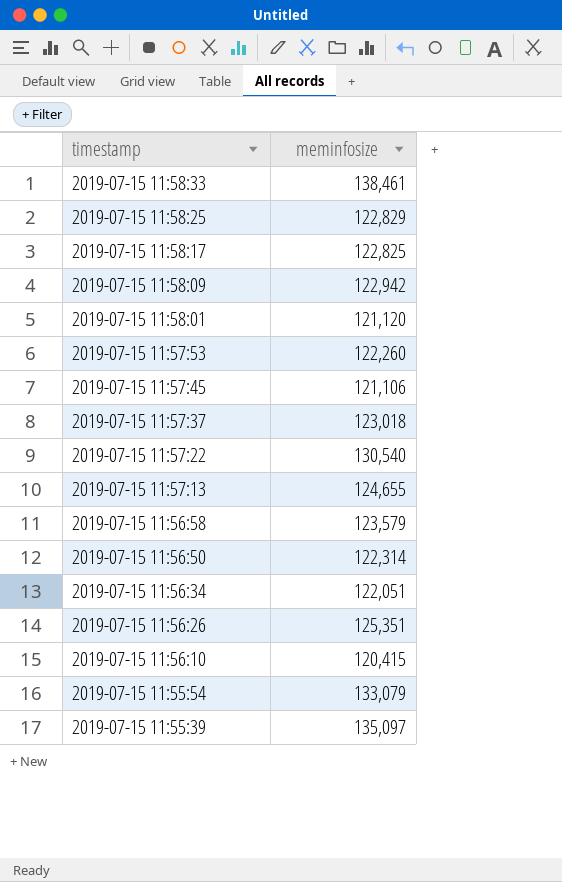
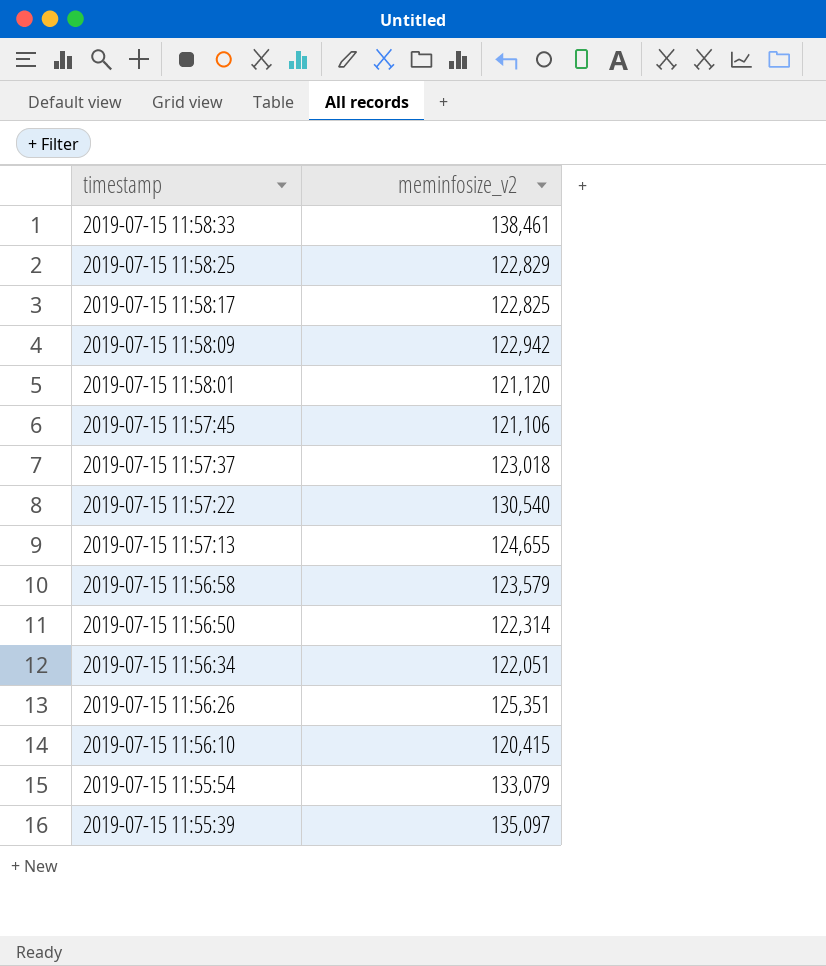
column name: meminfosize -> meminfosize_v2
row 2019-07-15 11:57:53: 122,260 -> none

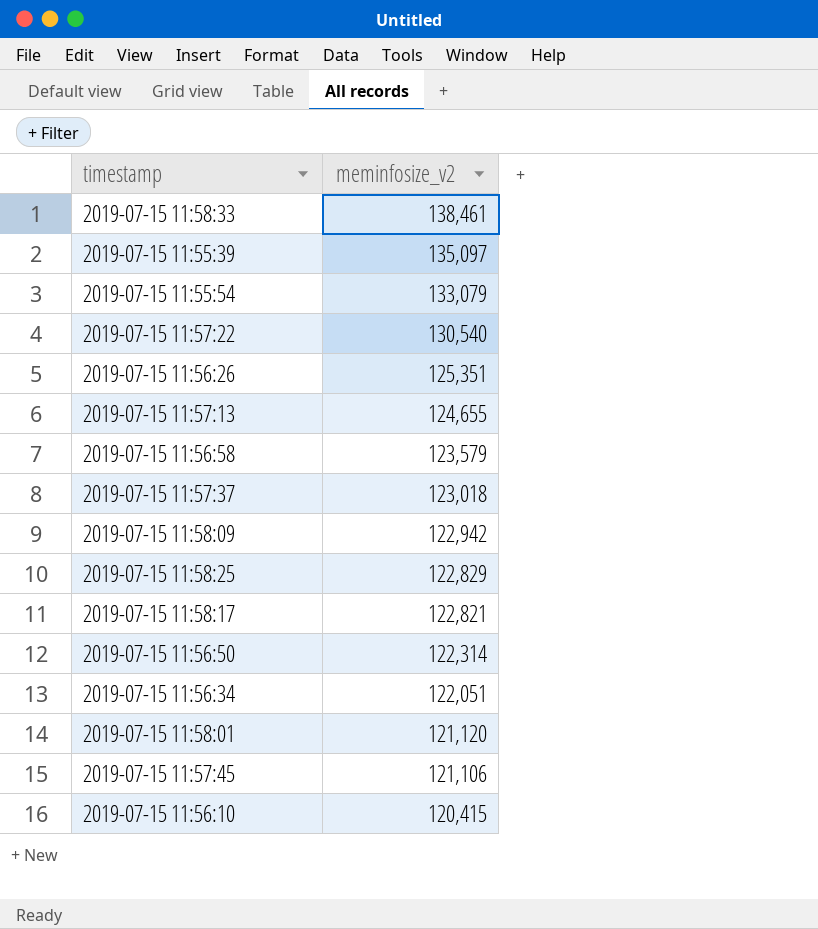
row order: timestamp descending -> meminfosize_v2 descending
2019-07-15 11:58:17 | meminfosize_v2: 122,825 -> 122,821

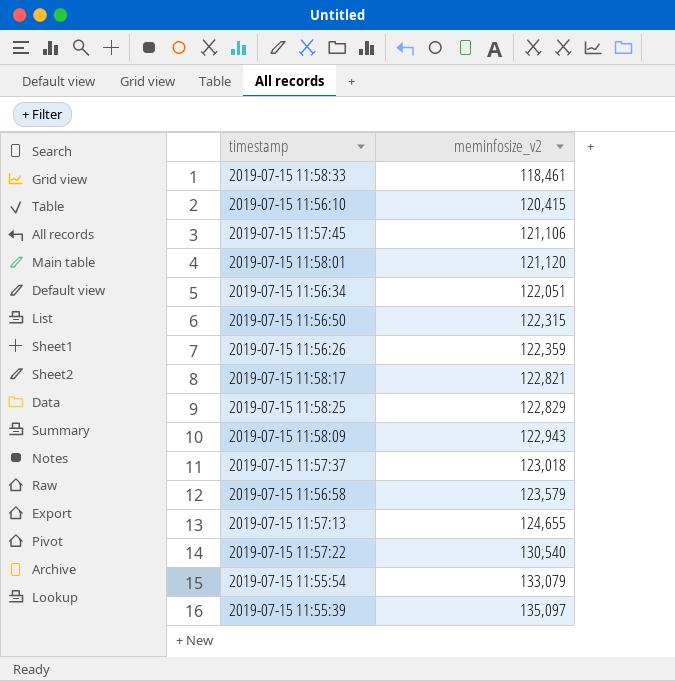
row order: meminfosize_v2 descending -> meminfosize_v2 ascending
2019-07-15 11:58:33 | meminfosize_v2: 138,461 -> 118,461
2019-07-15 11:56:50 | meminfosize_v2: 122,314 -> 122,315
2019-07-15 11:56:26 | meminfosize_v2: 125,351 -> 122,359
2019-07-15 11:58:09 | meminfosize_v2: 122,942 -> 122,943

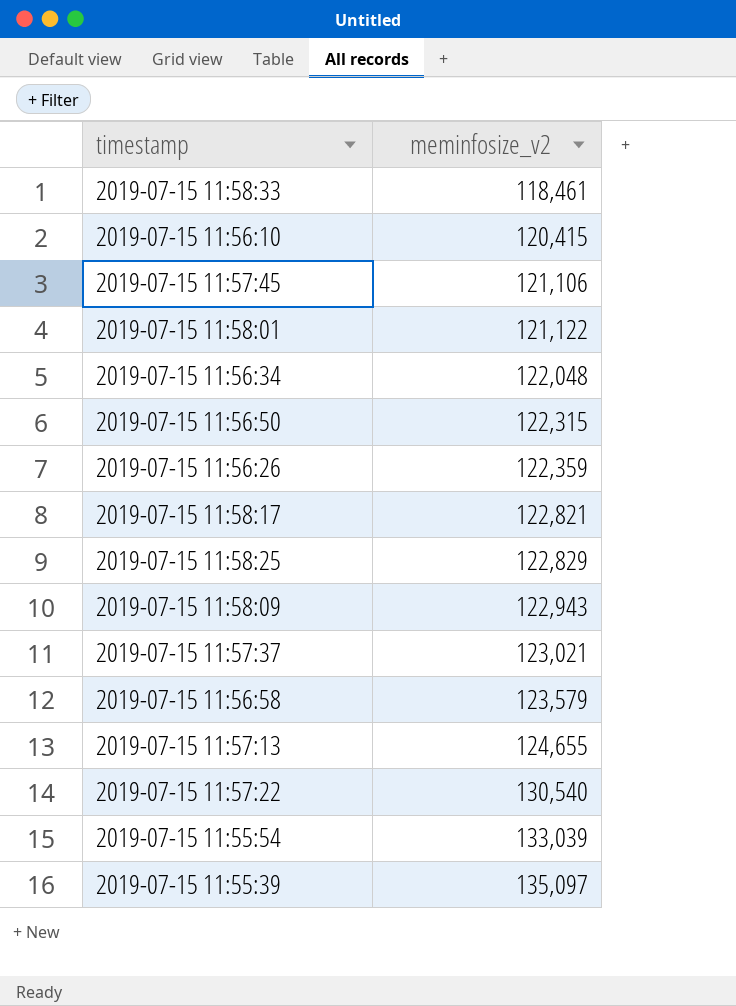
2019-07-15 11:58:01 | meminfosize_v2: 121,120 -> 121,122
2019-07-15 11:56:34 | meminfosize_v2: 122,051 -> 122,048
2019-07-15 11:57:37 | meminfosize_v2: 123,018 -> 123,021
2019-07-15 11:55:54 | meminfosize_v2: 133,079 -> 133,039

